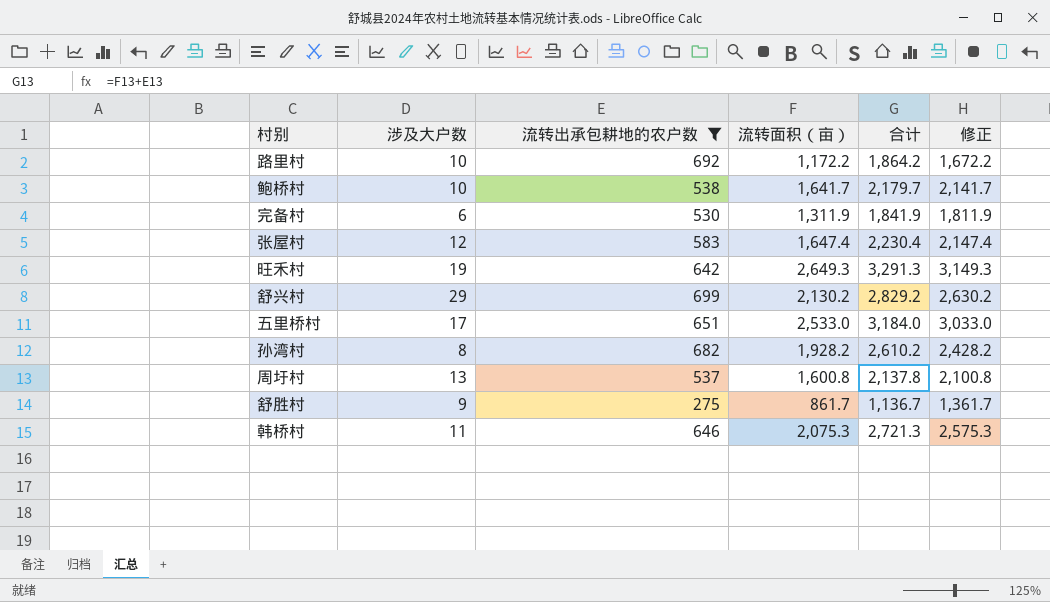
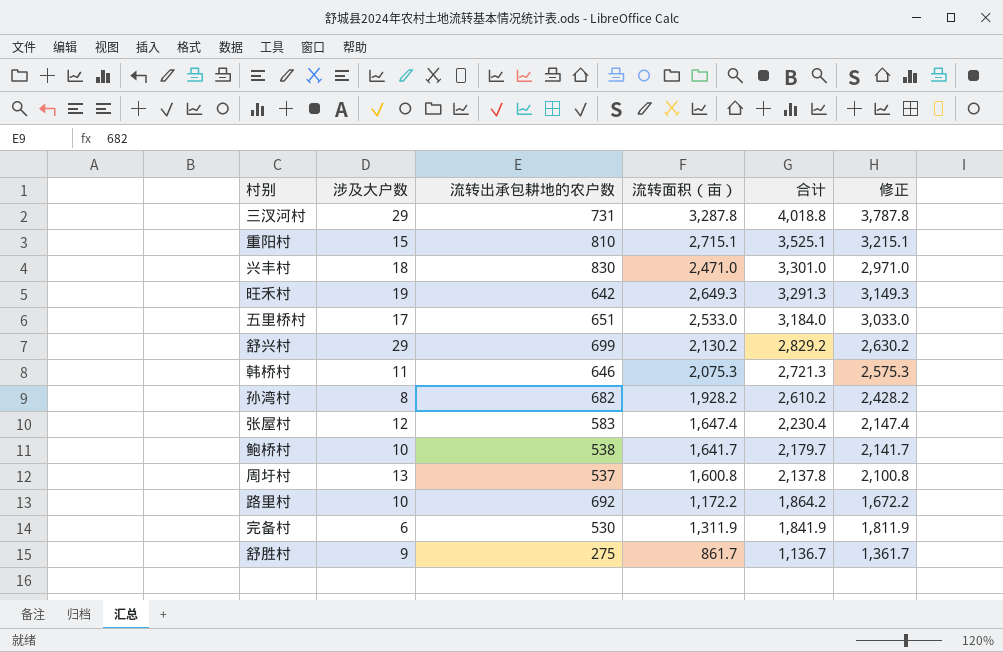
filter: 流转出承包耕地的农户数 <= 699 -> none
row order: none -> 合计 descending

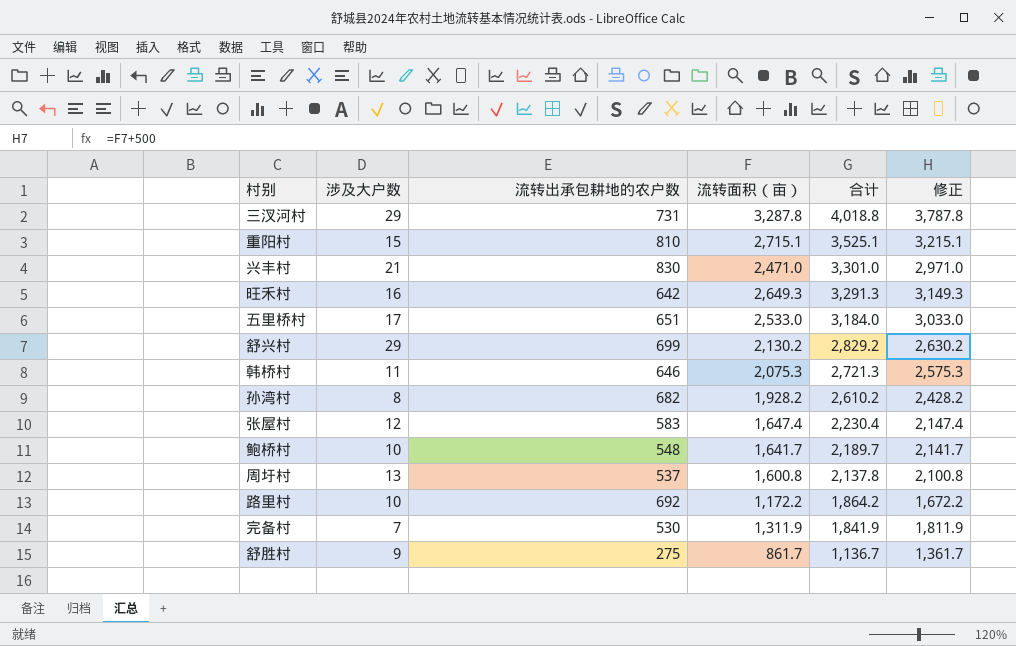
兴丰村 | 涉及大户数: 18 -> 21
旺禾村 | 涉及大户数: 19 -> 16
鲍桥村 | 流转出承包耕地的农户数: 538 -> 548
鲍桥村 | 合计: 2,179.7 -> 2,189.7
完备村 | 涉及大户数: 6 -> 7

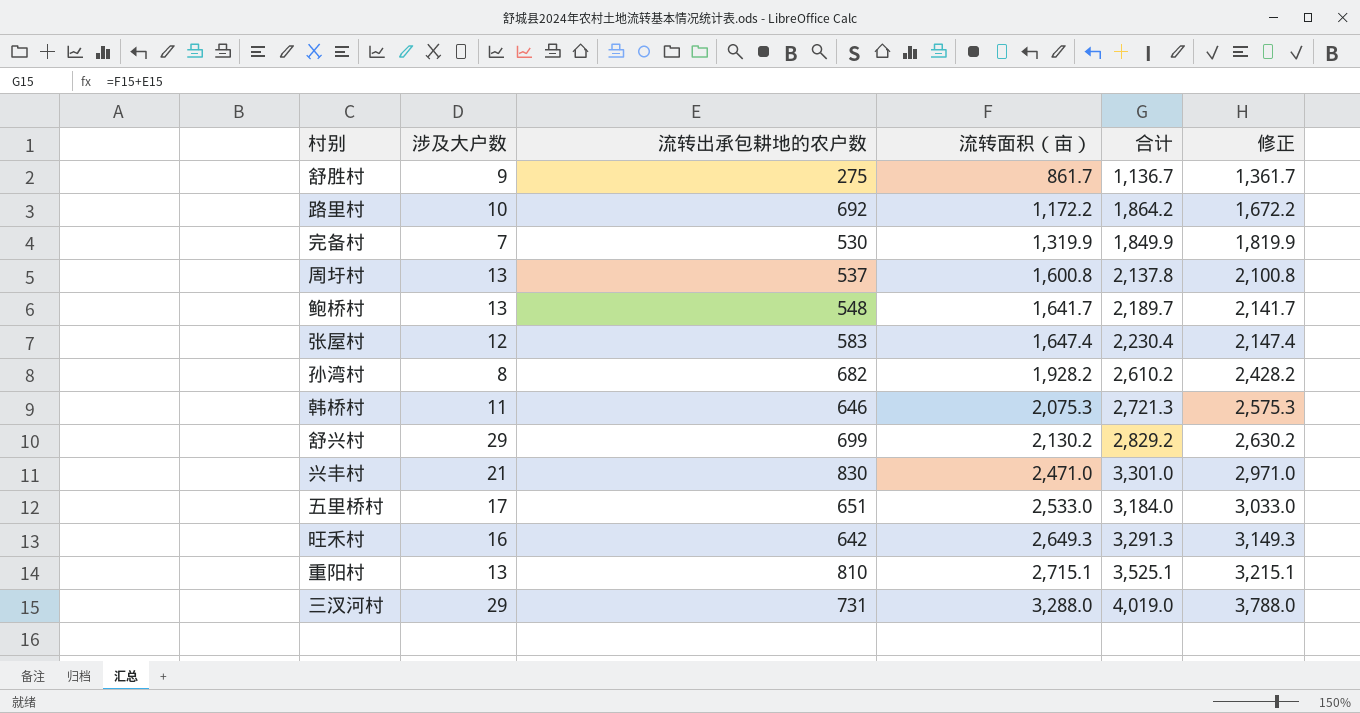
row order: 合计 descending -> 流转面积（亩） ascending
完备村 | 流转面积（亩）: 1,311.9 -> 1,319.9
完备村 | 合计: 1,841.9 -> 1,849.9
完备村 | 修正: 1,811.9 -> 1,819.9
鲍桥村 | 涉及大户数: 10 -> 13
重阳村 | 涉及大户数: 15 -> 13
三汊河村 | 流转面积（亩）: 3,287.8 -> 3,288.0
三汊河村 | 合计: 4,018.8 -> 4,019.0
三汊河村 | 修正: 3,787.8 -> 3,788.0

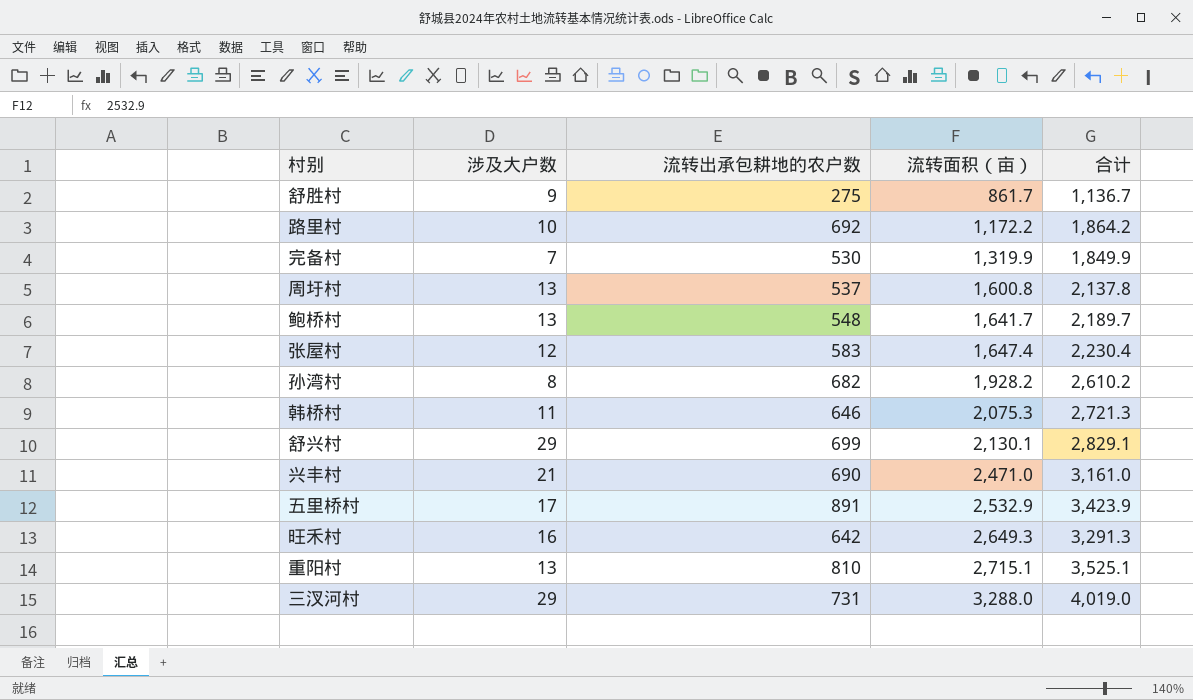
column 修正 | formula: [流转面积（亩）] + 500 -> none
舒兴村 | 流转面积（亩）: 2,130.2 -> 2,130.1
舒兴村 | 合计: 2,829.2 -> 2,829.1
兴丰村 | 流转出承包耕地的农户数: 830 -> 690
兴丰村 | 合计: 3,301.0 -> 3,161.0
五里桥村 | 流转出承包耕地的农户数: 651 -> 891
五里桥村 | 流转面积（亩）: 2,533.0 -> 2,532.9
五里桥村 | 合计: 3,184.0 -> 3,423.9

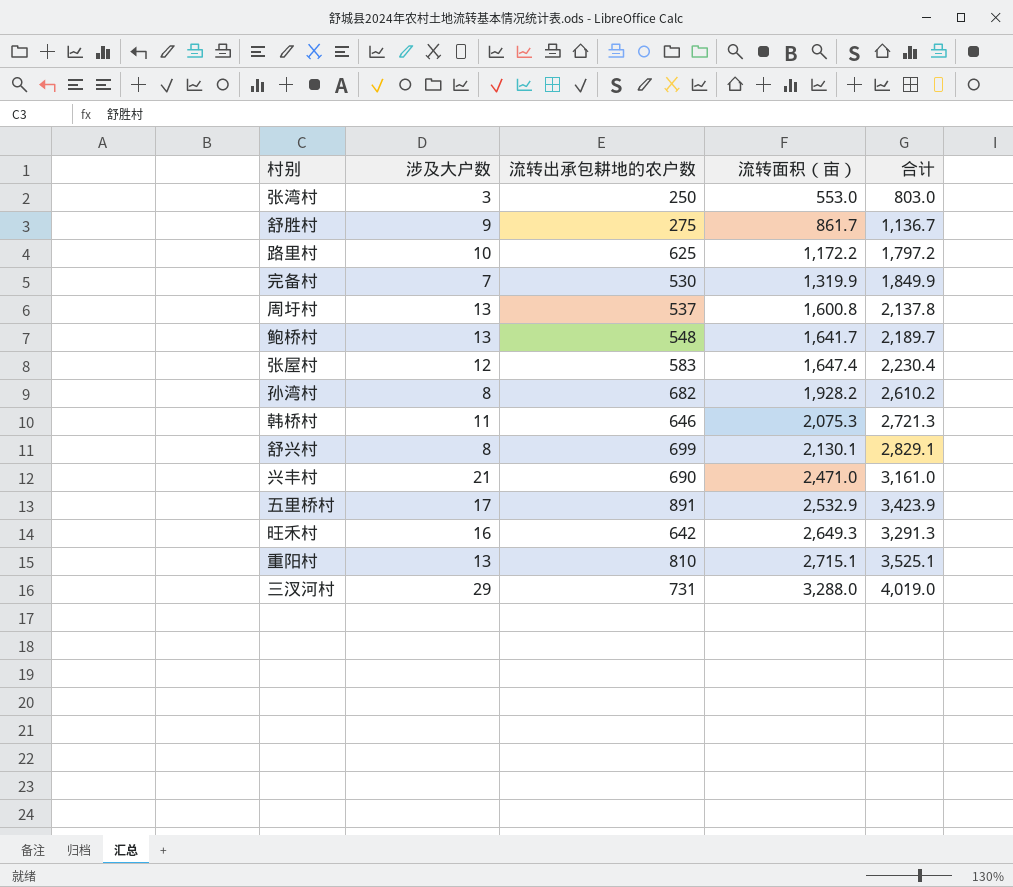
row 张湾村: none -> 3 | 250 | 553.0 | 803.0
路里村 | 流转出承包耕地的农户数: 692 -> 625
路里村 | 合计: 1,864.2 -> 1,797.2
舒兴村 | 涉及大户数: 29 -> 8

